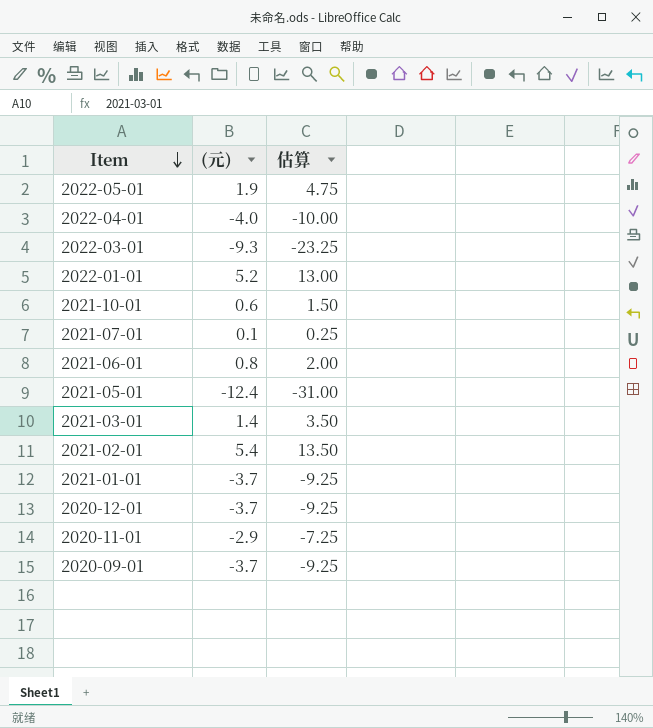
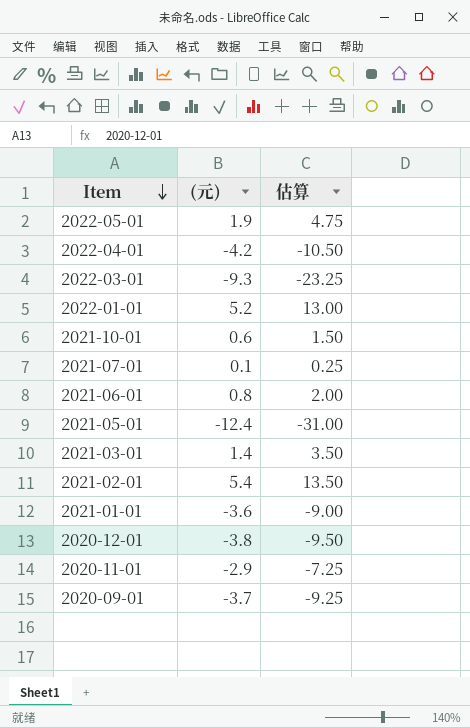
2022-04-01 | (元): -4.0 -> -4.2
2022-04-01 | 估算: -10.00 -> -10.50
2021-01-01 | (元): -3.7 -> -3.6
2021-01-01 | 估算: -9.25 -> -9.00
2020-12-01 | (元): -3.7 -> -3.8
2020-12-01 | 估算: -9.25 -> -9.50

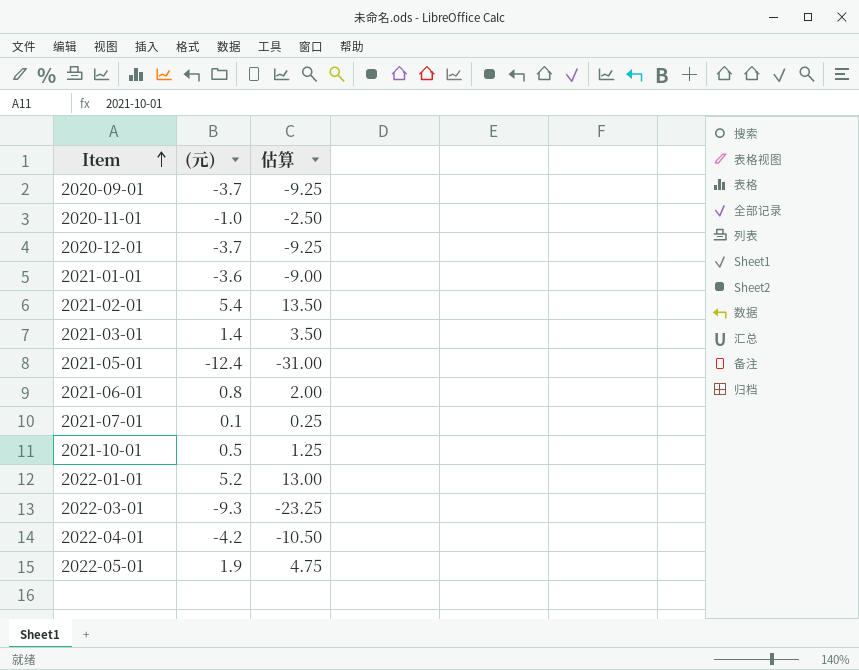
row order: Item descending -> Item ascending
2020-11-01 | (元): -2.9 -> -1.0
2020-11-01 | 估算: -7.25 -> -2.50
2020-12-01 | (元): -3.8 -> -3.7
2020-12-01 | 估算: -9.50 -> -9.25
2021-10-01 | (元): 0.6 -> 0.5
2021-10-01 | 估算: 1.50 -> 1.25

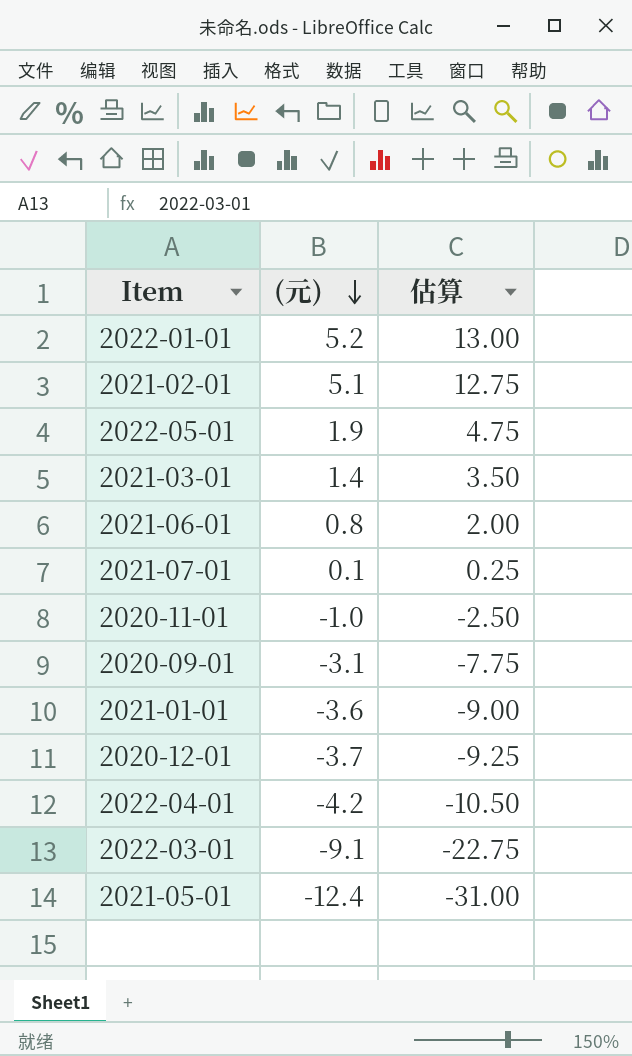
row order: Item ascending -> (元) descending
row 2021-10-01: 0.5 | 1.25 -> none
2021-02-01 | (元): 5.4 -> 5.1
2021-02-01 | 估算: 13.50 -> 12.75
2020-09-01 | (元): -3.7 -> -3.1
2020-09-01 | 估算: -9.25 -> -7.75
2022-03-01 | (元): -9.3 -> -9.1
2022-03-01 | 估算: -23.25 -> -22.75

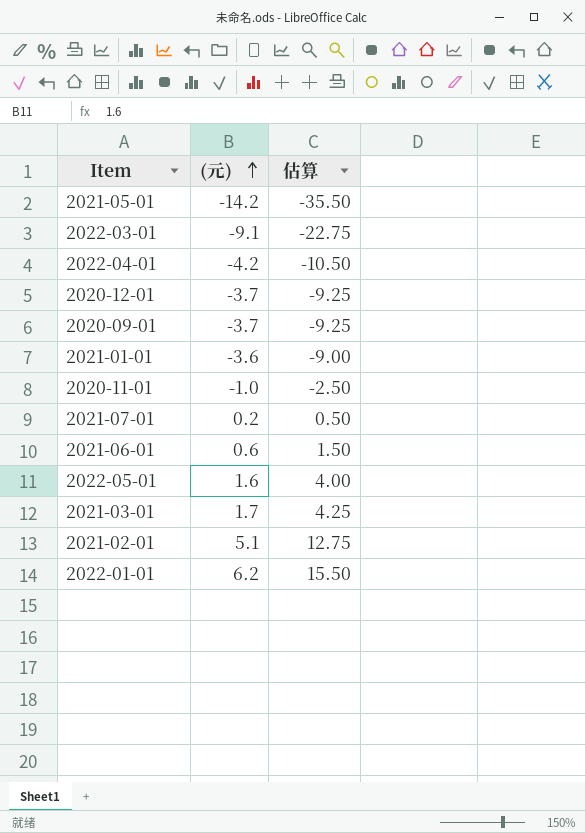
row order: (元) descending -> (元) ascending
2021-05-01 | (元): -12.4 -> -14.2
2021-05-01 | 估算: -31.00 -> -35.50
2020-09-01 | (元): -3.1 -> -3.7
2020-09-01 | 估算: -7.75 -> -9.25
2021-07-01 | (元): 0.1 -> 0.2
2021-07-01 | 估算: 0.25 -> 0.50
2021-06-01 | (元): 0.8 -> 0.6
2021-06-01 | 估算: 2.00 -> 1.50
2022-05-01 | (元): 1.9 -> 1.6
2022-05-01 | 估算: 4.75 -> 4.00
2021-03-01 | (元): 1.4 -> 1.7
2021-03-01 | 估算: 3.50 -> 4.25
2022-01-01 | (元): 5.2 -> 6.2
2022-01-01 | 估算: 13.00 -> 15.50

